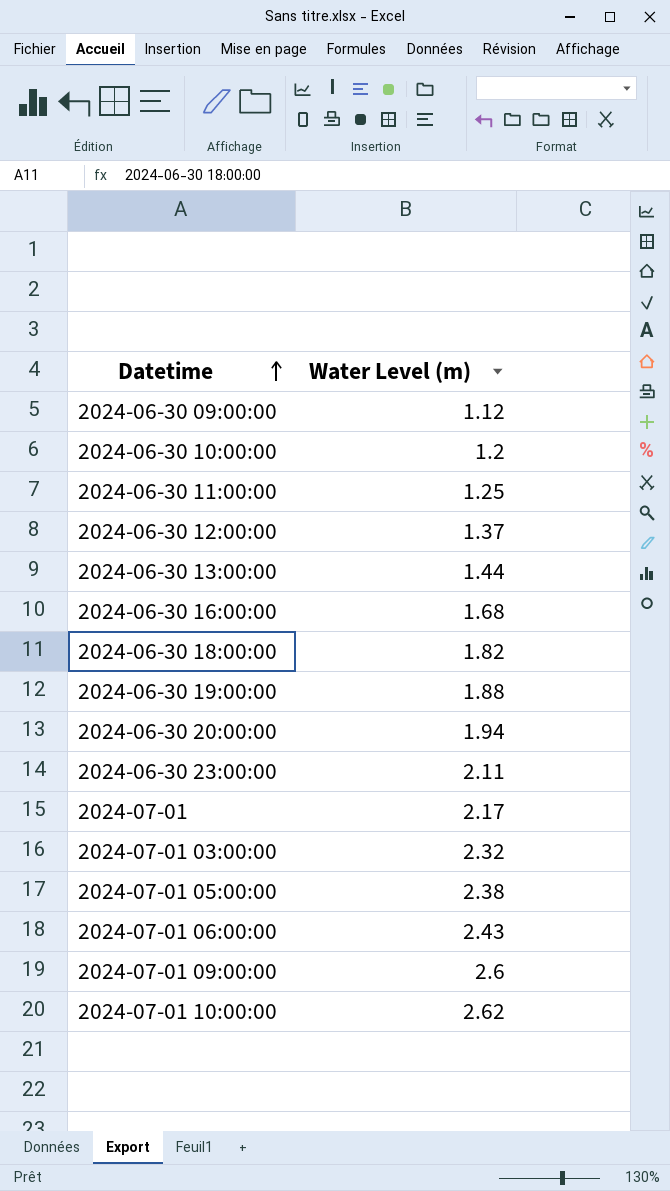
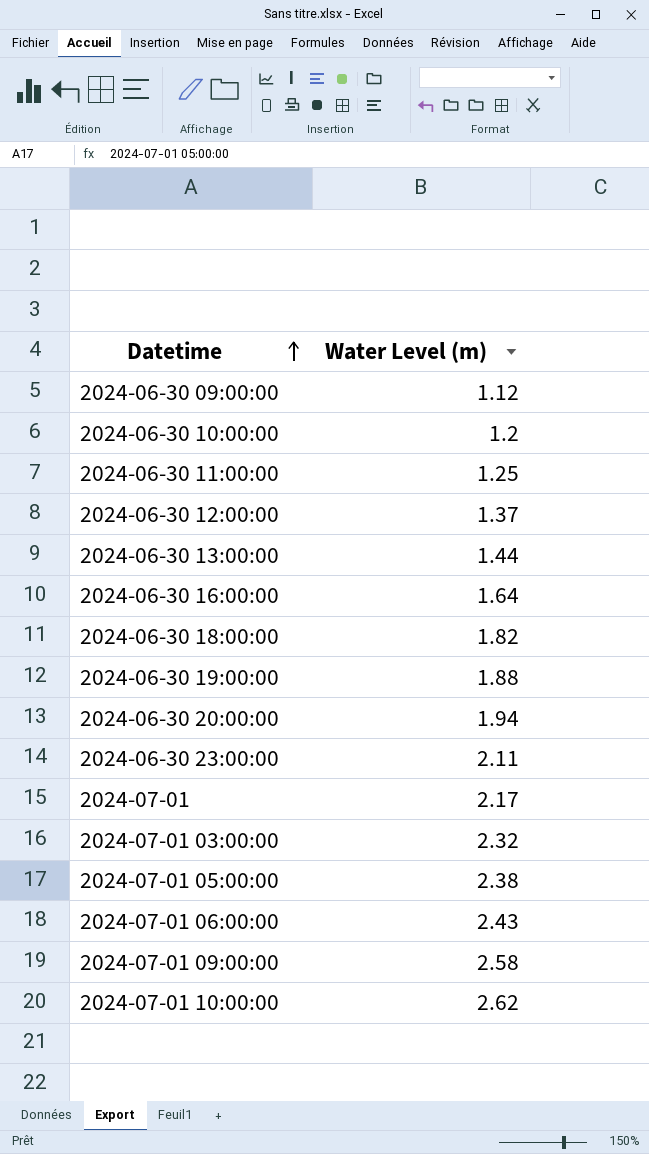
2024-06-30 16:00:00 | Water Level (m): 1.68 -> 1.64
2024-07-01 09:00:00 | Water Level (m): 2.6 -> 2.58

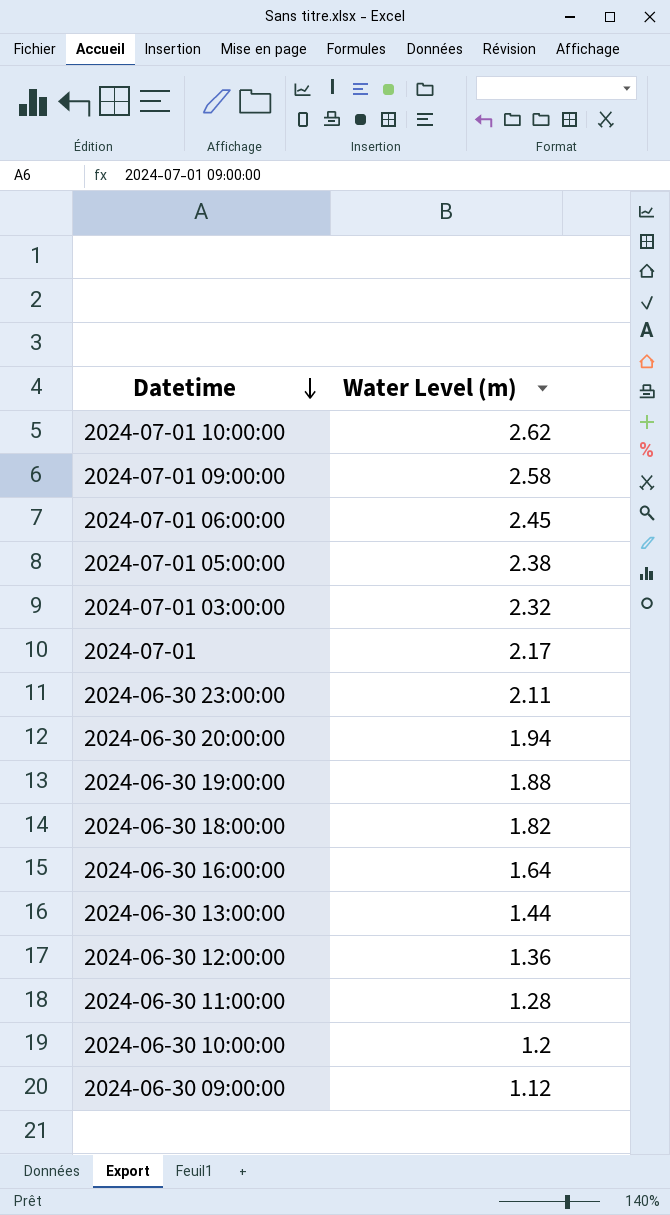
row order: Datetime ascending -> Datetime descending
2024-07-01 06:00:00 | Water Level (m): 2.43 -> 2.45
2024-06-30 12:00:00 | Water Level (m): 1.37 -> 1.36
2024-06-30 11:00:00 | Water Level (m): 1.25 -> 1.28

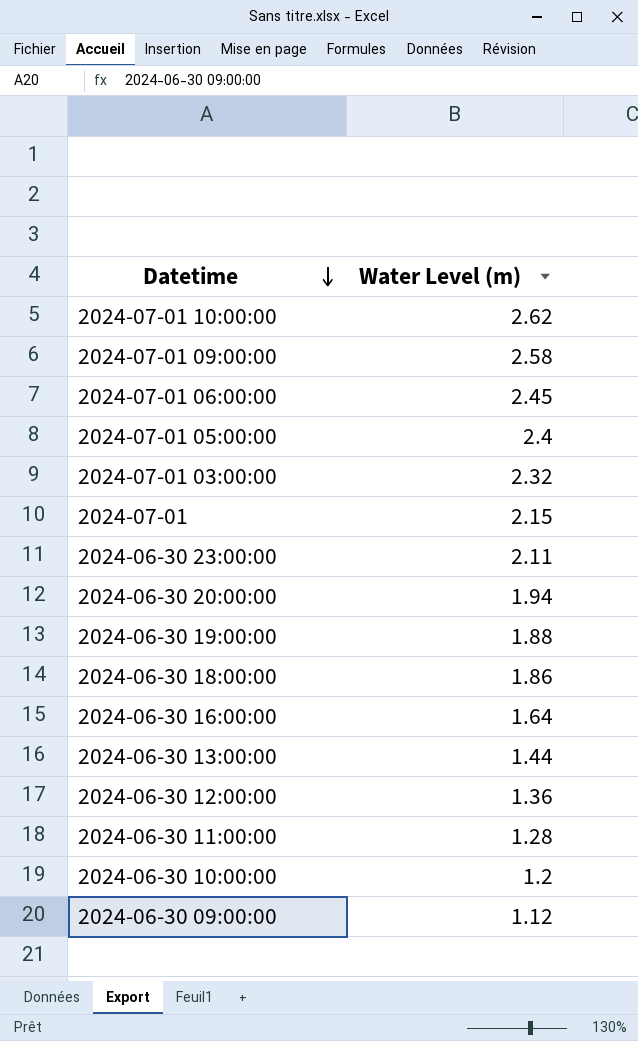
2024-07-01 05:00:00 | Water Level (m): 2.38 -> 2.4
2024-07-01 | Water Level (m): 2.17 -> 2.15
2024-06-30 18:00:00 | Water Level (m): 1.82 -> 1.86

